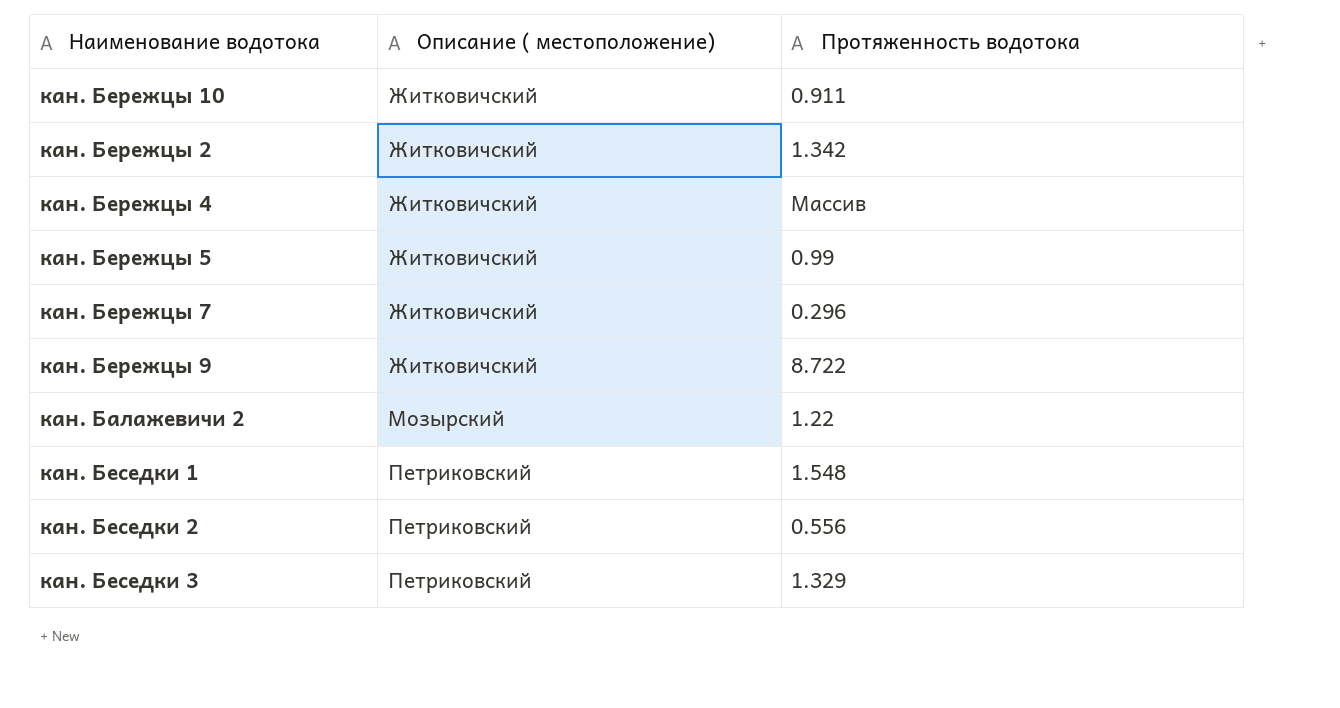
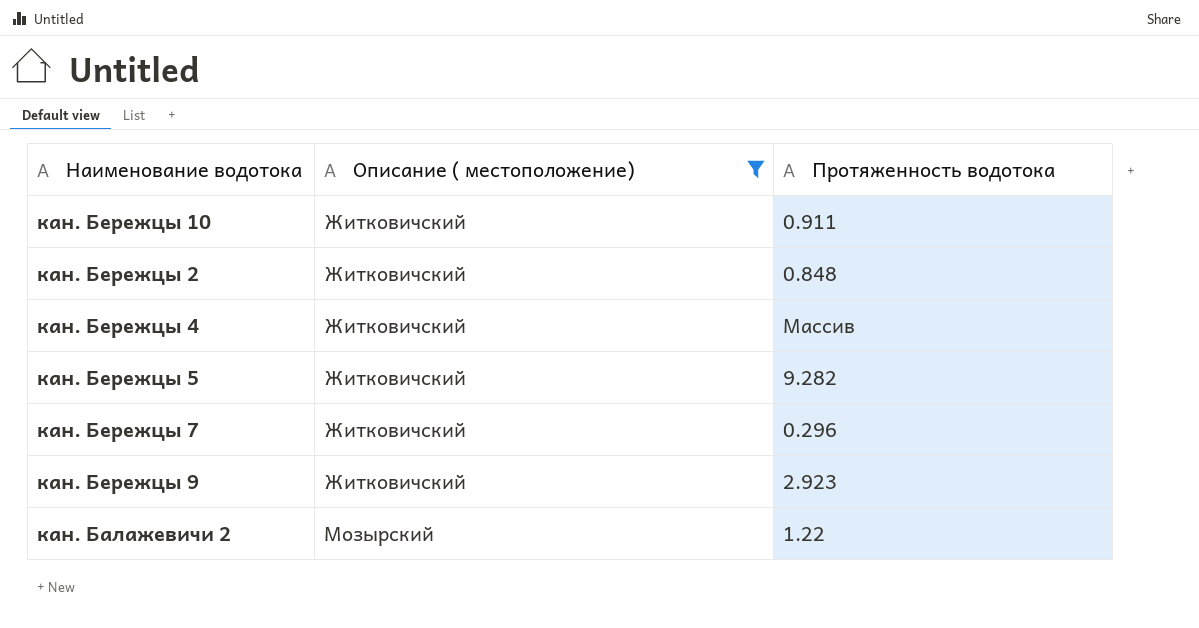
filter: none -> Описание ( местоположение) != Петриковский
кан. Бережцы 2 | Протяженность водотока: 1.342 -> 0.848
кан. Бережцы 5 | Протяженность водотока: 0.99 -> 9.282
кан. Бережцы 9 | Протяженность водотока: 8.722 -> 2.923

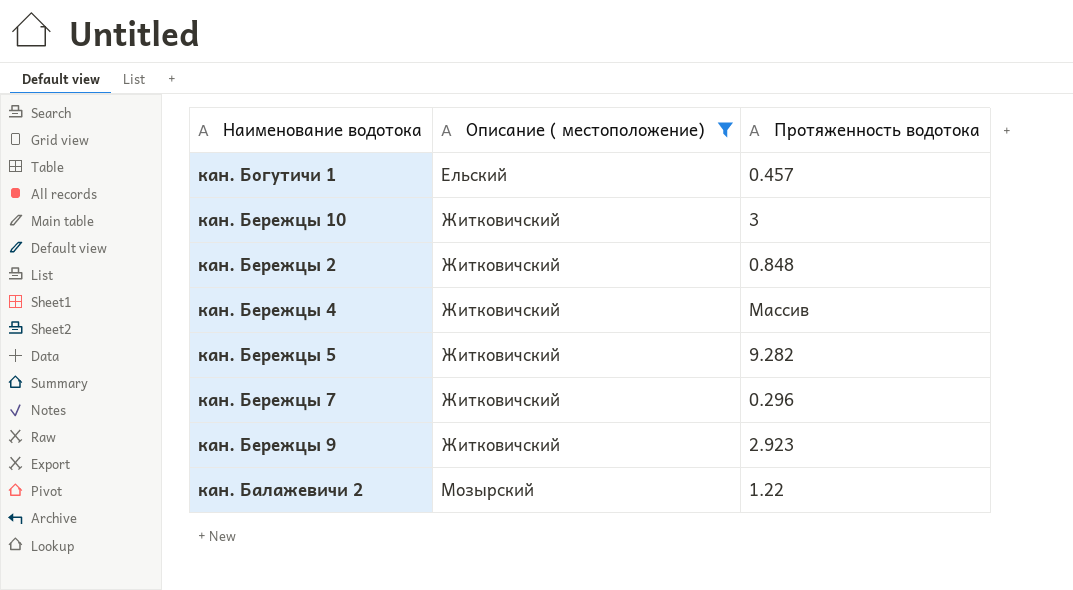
row кан. Богутичи 1: none -> Ельский | 0.457
кан. Бережцы 10 | Протяженность водотока: 0.911 -> 3

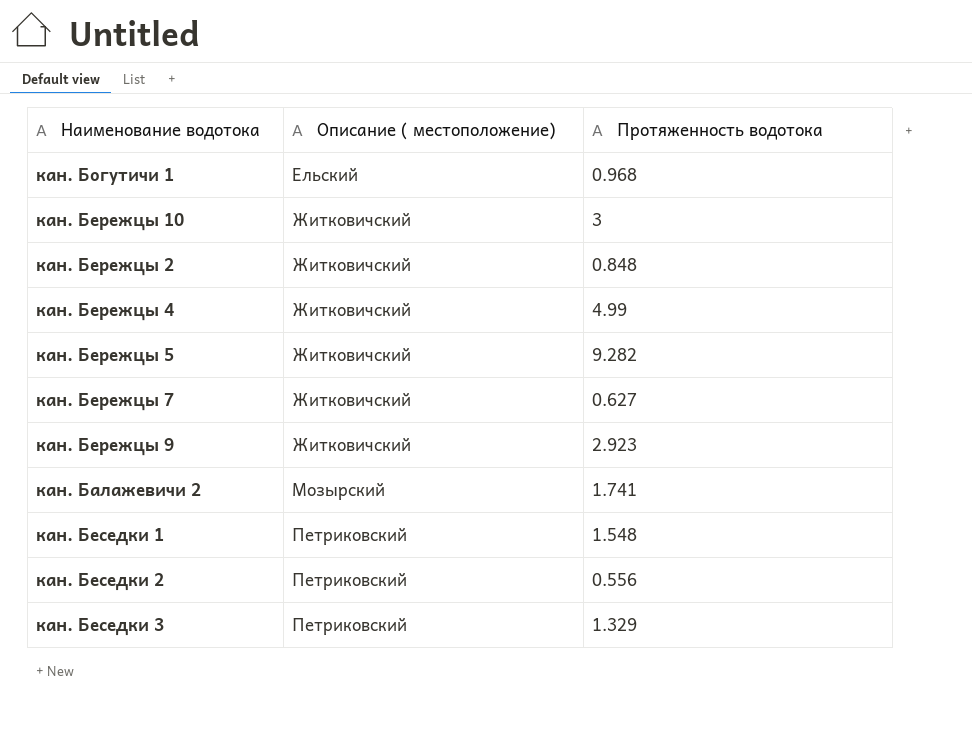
filter: Описание ( местоположение) != Петриковский -> none
кан. Богутичи 1 | Протяженность водотока: 0.457 -> 0.968
кан. Бережцы 4 | Протяженность водотока: Массив -> 4.99
кан. Бережцы 7 | Протяженность водотока: 0.296 -> 0.627
кан. Балажевичи 2 | Протяженность водотока: 1.22 -> 1.741

